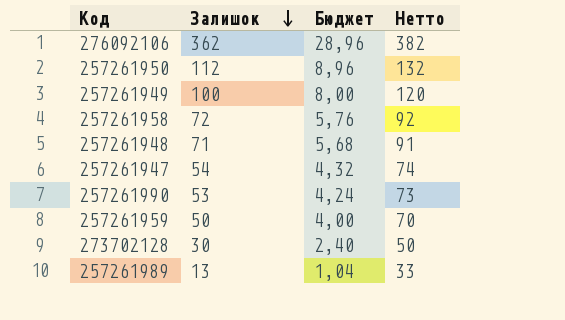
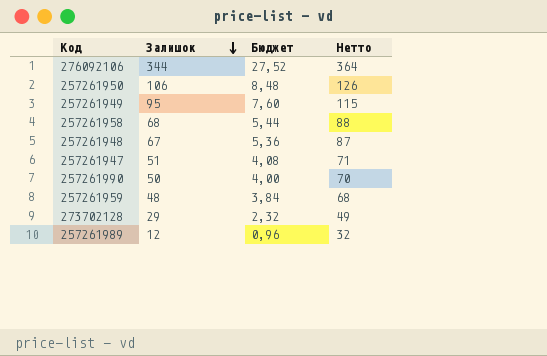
276092106 | Залишок: 362 -> 344
276092106 | Бюджет: 28,96 -> 27,52
276092106 | Нетто: 382 -> 364
257261950 | Залишок: 112 -> 106
257261950 | Бюджет: 8,96 -> 8,48
257261950 | Нетто: 132 -> 126
257261949 | Залишок: 100 -> 95
257261949 | Бюджет: 8,00 -> 7,60
257261949 | Нетто: 120 -> 115
257261958 | Залишок: 72 -> 68
257261958 | Бюджет: 5,76 -> 5,44
257261958 | Нетто: 92 -> 88
257261948 | Залишок: 71 -> 67
257261948 | Бюджет: 5,68 -> 5,36
257261948 | Нетто: 91 -> 87
257261947 | Залишок: 54 -> 51
257261947 | Бюджет: 4,32 -> 4,08
257261947 | Нетто: 74 -> 71
257261990 | Залишок: 53 -> 50
257261990 | Бюджет: 4,24 -> 4,00
257261990 | Нетто: 73 -> 70
257261959 | Залишок: 50 -> 48
257261959 | Бюджет: 4,00 -> 3,84
257261959 | Нетто: 70 -> 68
273702128 | Залишок: 30 -> 29
273702128 | Бюджет: 2,40 -> 2,32
273702128 | Нетто: 50 -> 49
257261989 | Залишок: 13 -> 12
257261989 | Бюджет: 1,04 -> 0,96
257261989 | Нетто: 33 -> 32

